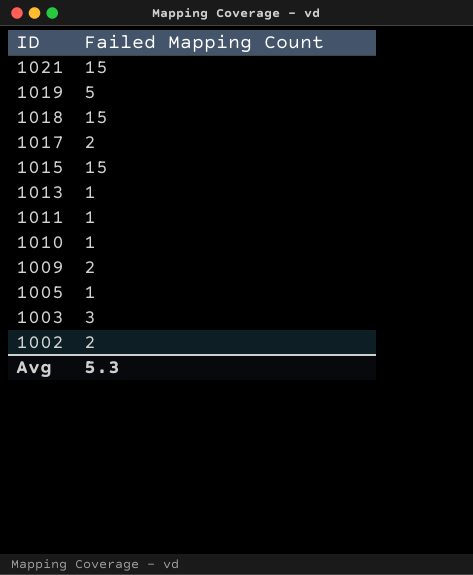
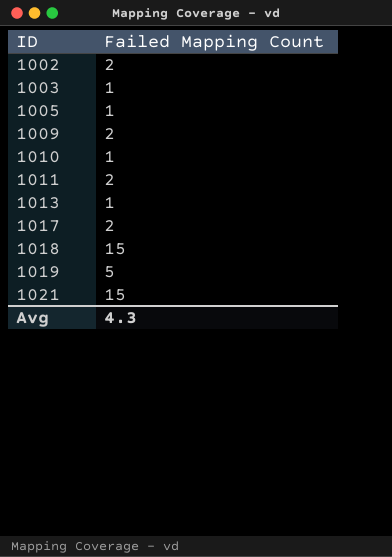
row order: ID descending -> ID ascending
row 1015: 15 -> none
1003 | Failed Mapping Count: 3 -> 1
1011 | Failed Mapping Count: 1 -> 2
Avg | Failed Mapping Count: 5.3 -> 4.3

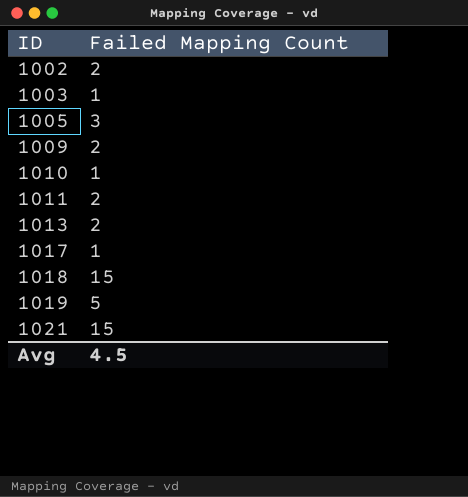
1005 | Failed Mapping Count: 1 -> 3
1013 | Failed Mapping Count: 1 -> 2
1017 | Failed Mapping Count: 2 -> 1
Avg | Failed Mapping Count: 4.3 -> 4.5

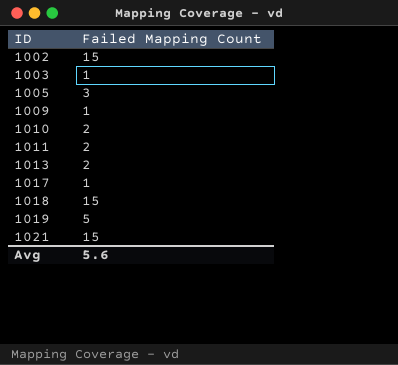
1002 | Failed Mapping Count: 2 -> 15
1009 | Failed Mapping Count: 2 -> 1
1010 | Failed Mapping Count: 1 -> 2
Avg | Failed Mapping Count: 4.5 -> 5.6

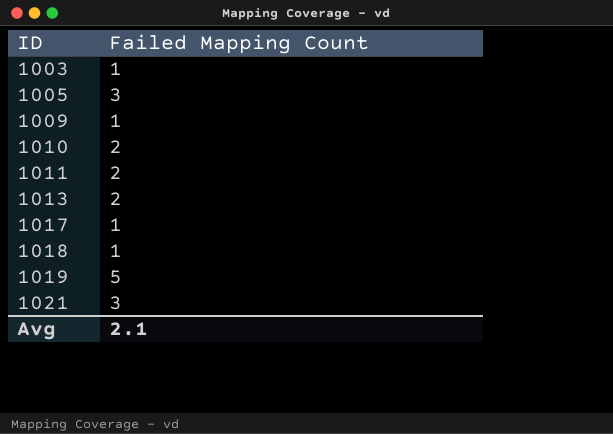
row 1002: 15 -> none
1018 | Failed Mapping Count: 15 -> 1
1021 | Failed Mapping Count: 15 -> 3
Avg | Failed Mapping Count: 5.6 -> 2.1

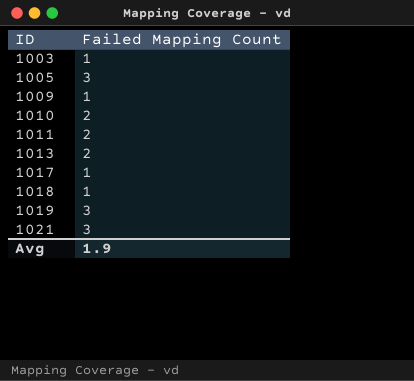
1019 | Failed Mapping Count: 5 -> 3
Avg | Failed Mapping Count: 2.1 -> 1.9

